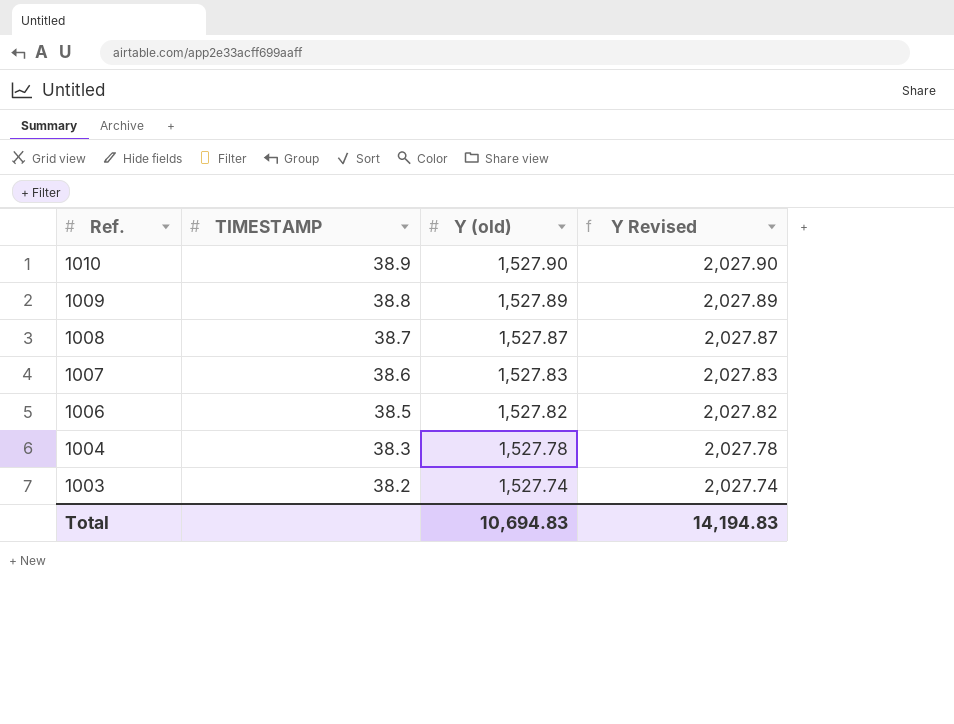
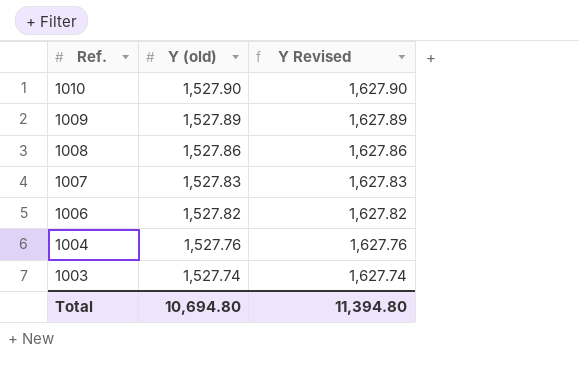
column TIMESTAMP | position: 2 -> none
column Y Revised | formula: [Y (old)] + 500 -> [Y (old)] + 100
1008 | Y (old): 1,527.87 -> 1,527.86
1004 | Y (old): 1,527.78 -> 1,527.76
Total | Y (old): 10,694.83 -> 10,694.80
Total | Y Revised: 14,194.83 -> 11,394.80

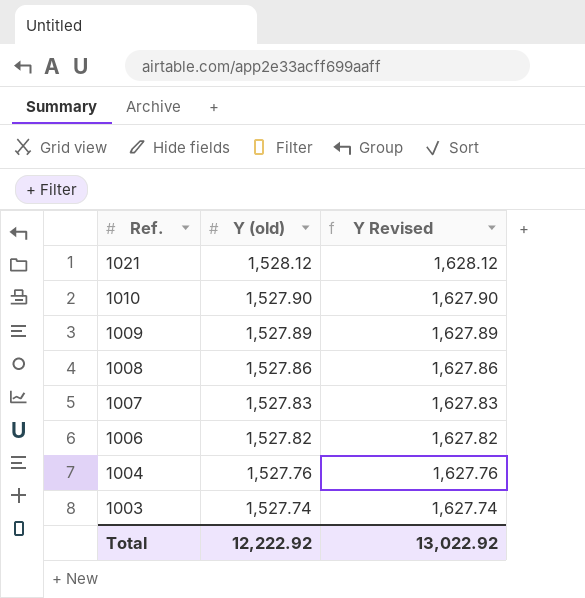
row 1021: none -> 1,528.12 | 1,628.12
Total | Y (old): 10,694.80 -> 12,222.92
Total | Y Revised: 11,394.80 -> 13,022.92

